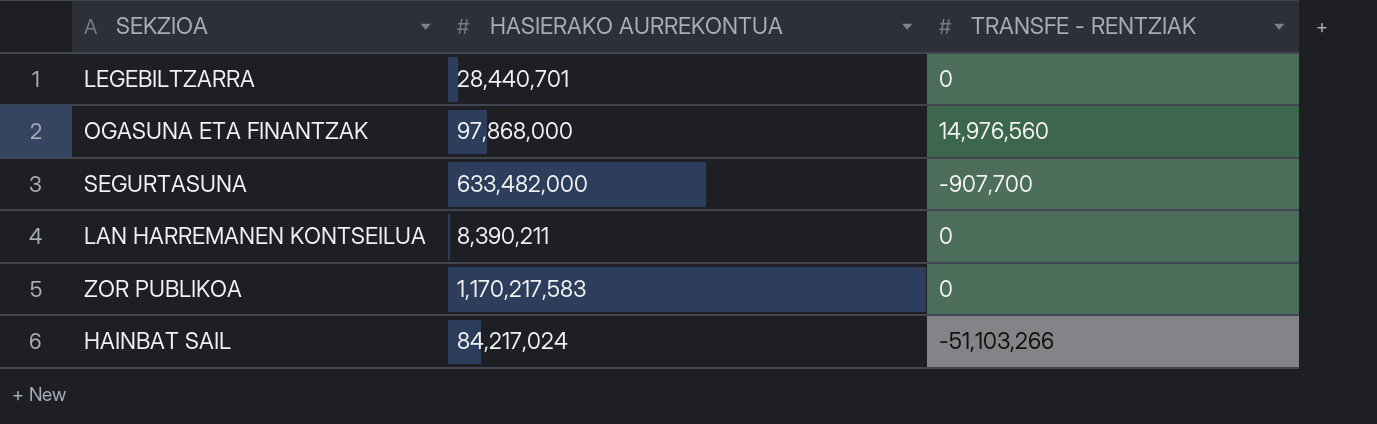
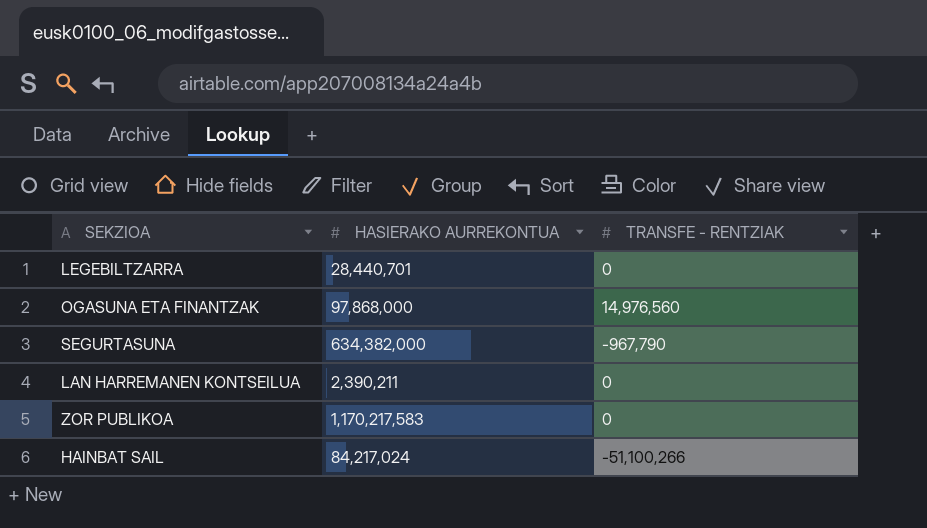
SEGURTASUNA | HASIERAKO AURREKONTUA: 633,482,000 -> 634,382,000
SEGURTASUNA | TRANSFE - RENTZIAK: -907,700 -> -967,790
LAN HARREMANEN KONTSEILUA | HASIERAKO AURREKONTUA: 8,390,211 -> 2,390,211
HAINBAT SAIL | TRANSFE - RENTZIAK: -51,103,266 -> -51,100,266

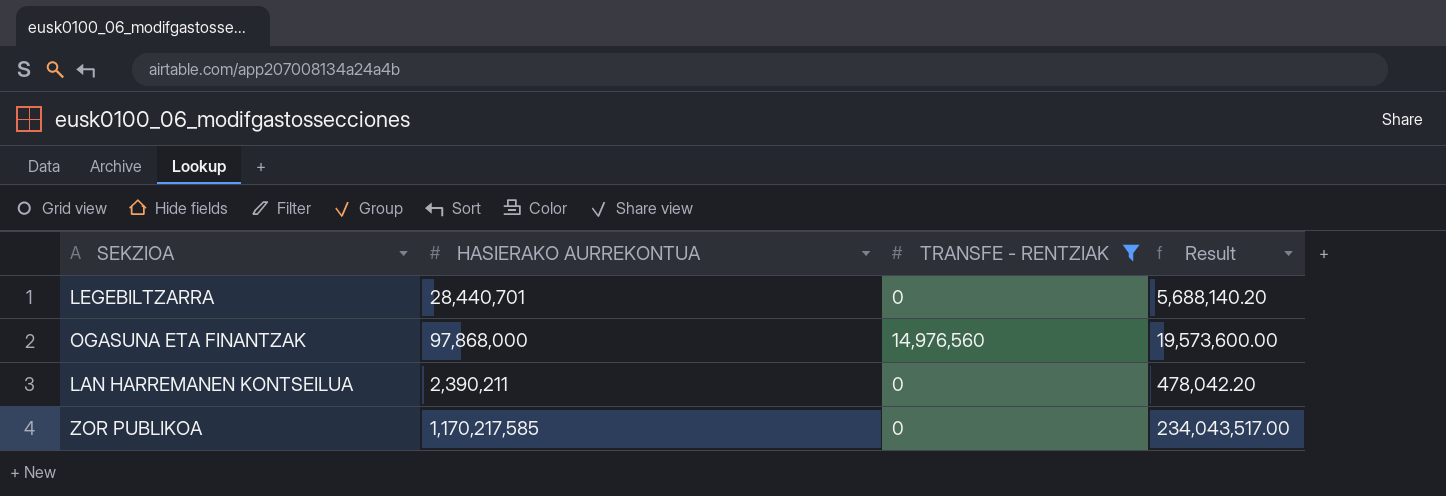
filter: none -> TRANSFE - RENTZIAK >= 0
column Result | formula: none -> [HASIERAKO AURREKONTUA] * 0.2
ZOR PUBLIKOA | HASIERAKO AURREKONTUA: 1,170,217,583 -> 1,170,217,585

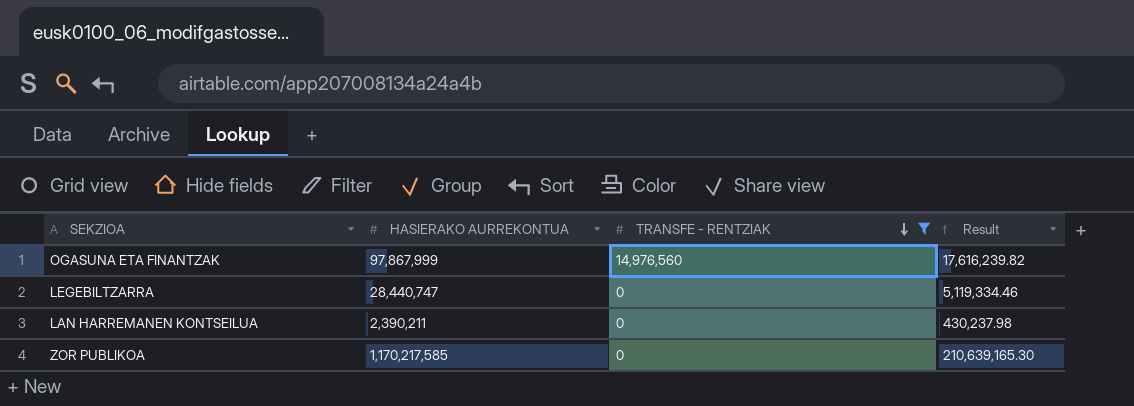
row order: none -> TRANSFE - RENTZIAK descending
column Result | formula: [HASIERAKO AURREKONTUA] * 0.2 -> [HASIERAKO AURREKONTUA] * 0.18
OGASUNA ETA FINANTZAK | HASIERAKO AURREKONTUA: 97,868,000 -> 97,867,999
LEGEBILTZARRA | HASIERAKO AURREKONTUA: 28,440,701 -> 28,440,747

